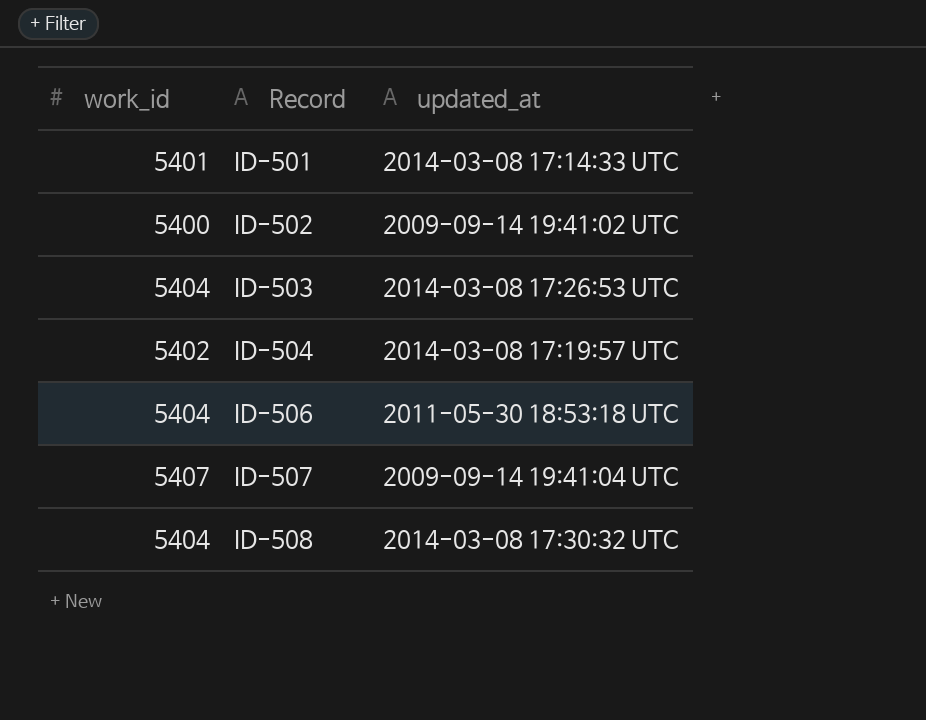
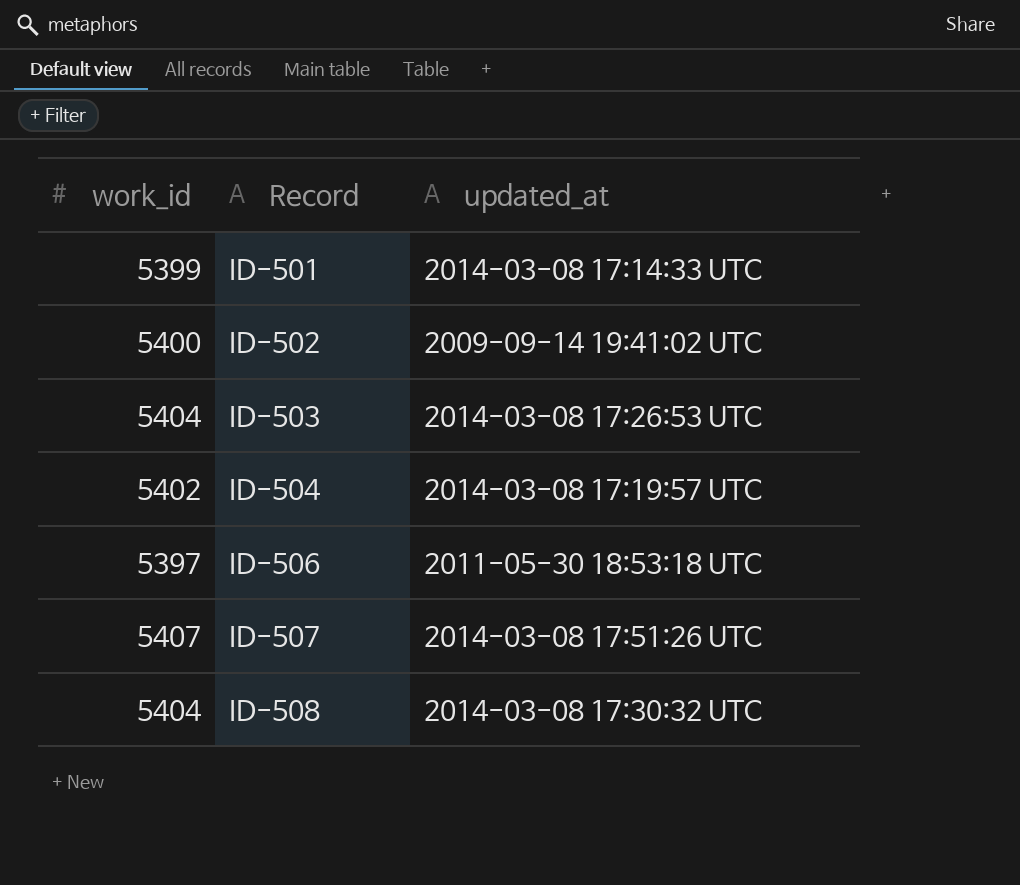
ID-501 | work_id: 5401 -> 5399
ID-506 | work_id: 5404 -> 5397
ID-507 | updated_at: 2009-09-14 19:41:04 UTC -> 2014-03-08 17:51:26 UTC

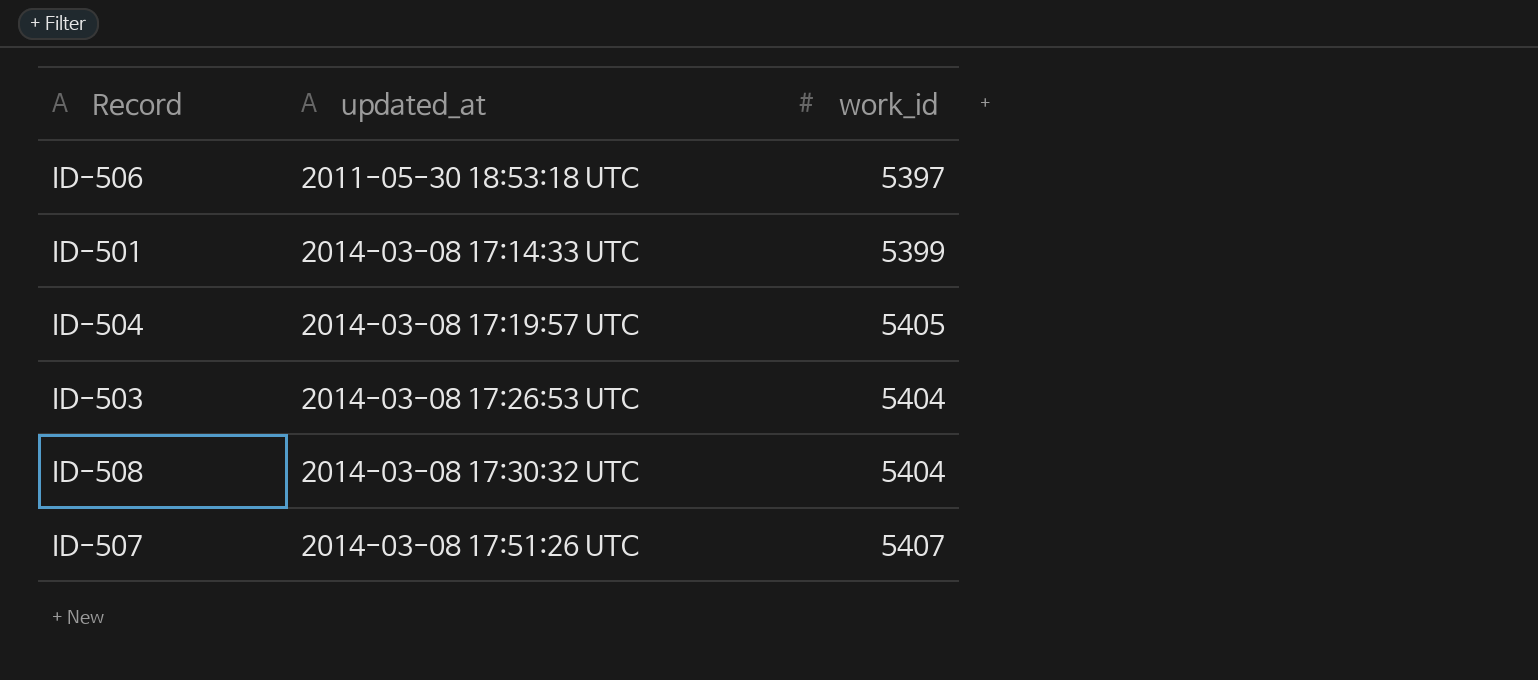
row order: Record ascending -> updated_at ascending
column work_id | position: 1 -> 3
row ID-502: 5400 | 2009-09-14 19:41:02 UTC -> none
ID-504 | work_id: 5402 -> 5405

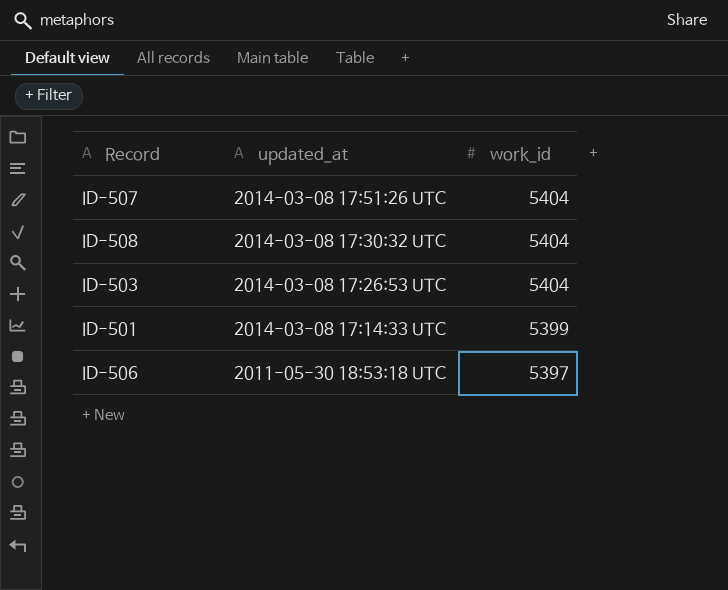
row order: updated_at ascending -> updated_at descending
row ID-504: 2014-03-08 17:19:57 UTC | 5405 -> none
ID-507 | work_id: 5407 -> 5404

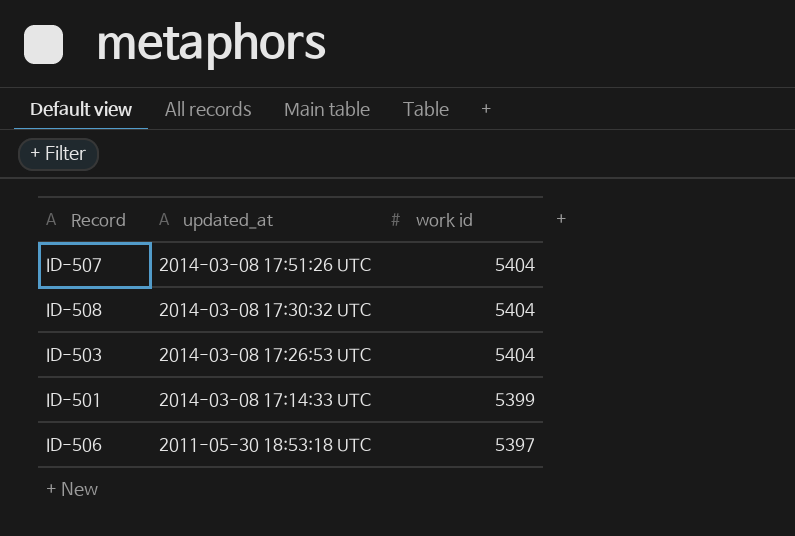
column name: work_id -> work id

